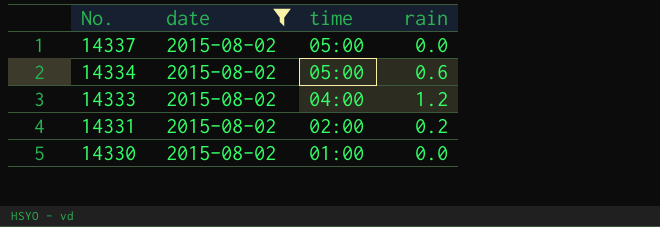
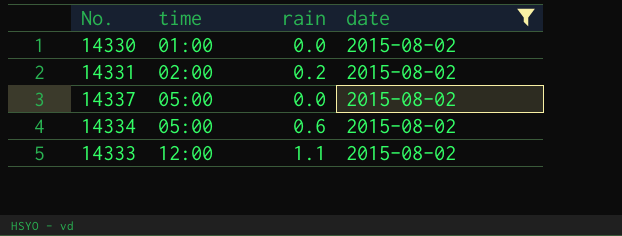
row order: No. descending -> time ascending
column date | position: 2 -> 4
14333 | time: 04:00 -> 12:00
14333 | rain: 1.2 -> 1.1

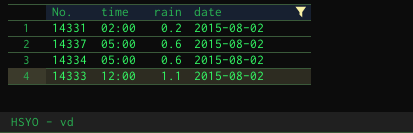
row 14330: 01:00 | 0.0 | 2015-08-02 -> none
14337 | rain: 0.0 -> 0.6

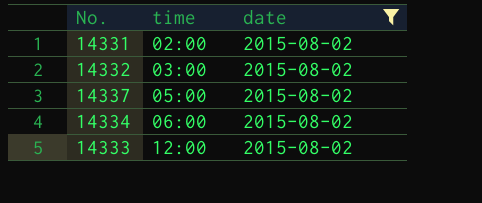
column rain | position: 3 -> none
row 14332: none -> 03:00 | 2015-08-02
14334 | time: 05:00 -> 06:00

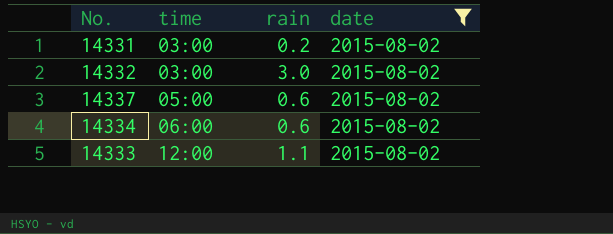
column rain | position: none -> 3
14331 | time: 02:00 -> 03:00

